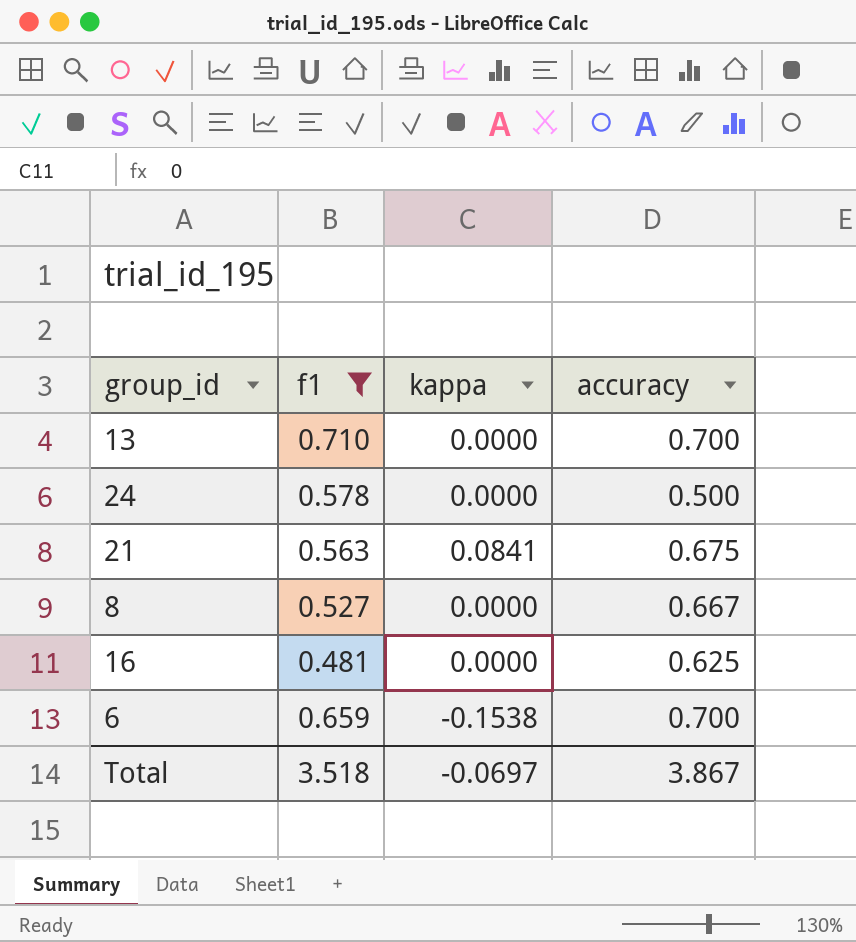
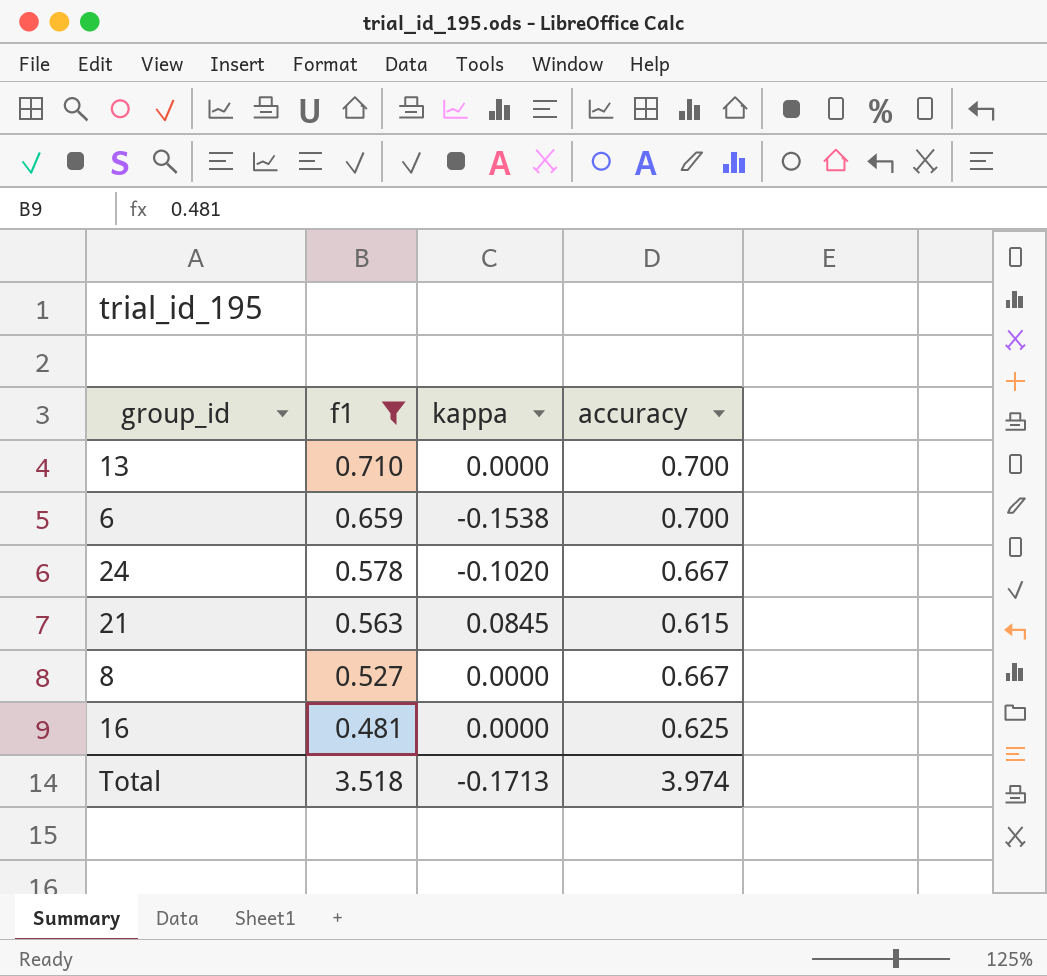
row order: none -> f1 descending
24 | kappa: 0.0000 -> -0.1020
24 | accuracy: 0.500 -> 0.667
21 | kappa: 0.0841 -> 0.0845
21 | accuracy: 0.675 -> 0.615
Total | kappa: -0.0697 -> -0.1713
Total | accuracy: 3.867 -> 3.974

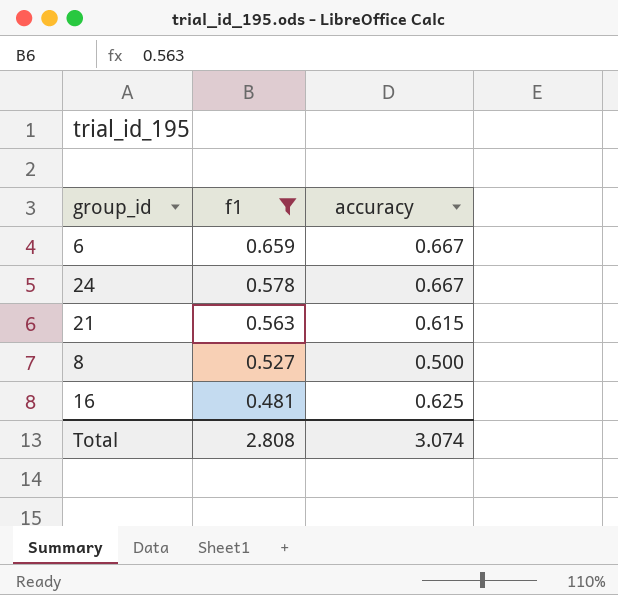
column kappa | position: 3 -> none
row 13: 0.710 | 0.0000 | 0.700 -> none
6 | accuracy: 0.700 -> 0.667
8 | accuracy: 0.667 -> 0.500
Total | f1: 3.518 -> 2.808
Total | accuracy: 3.974 -> 3.074

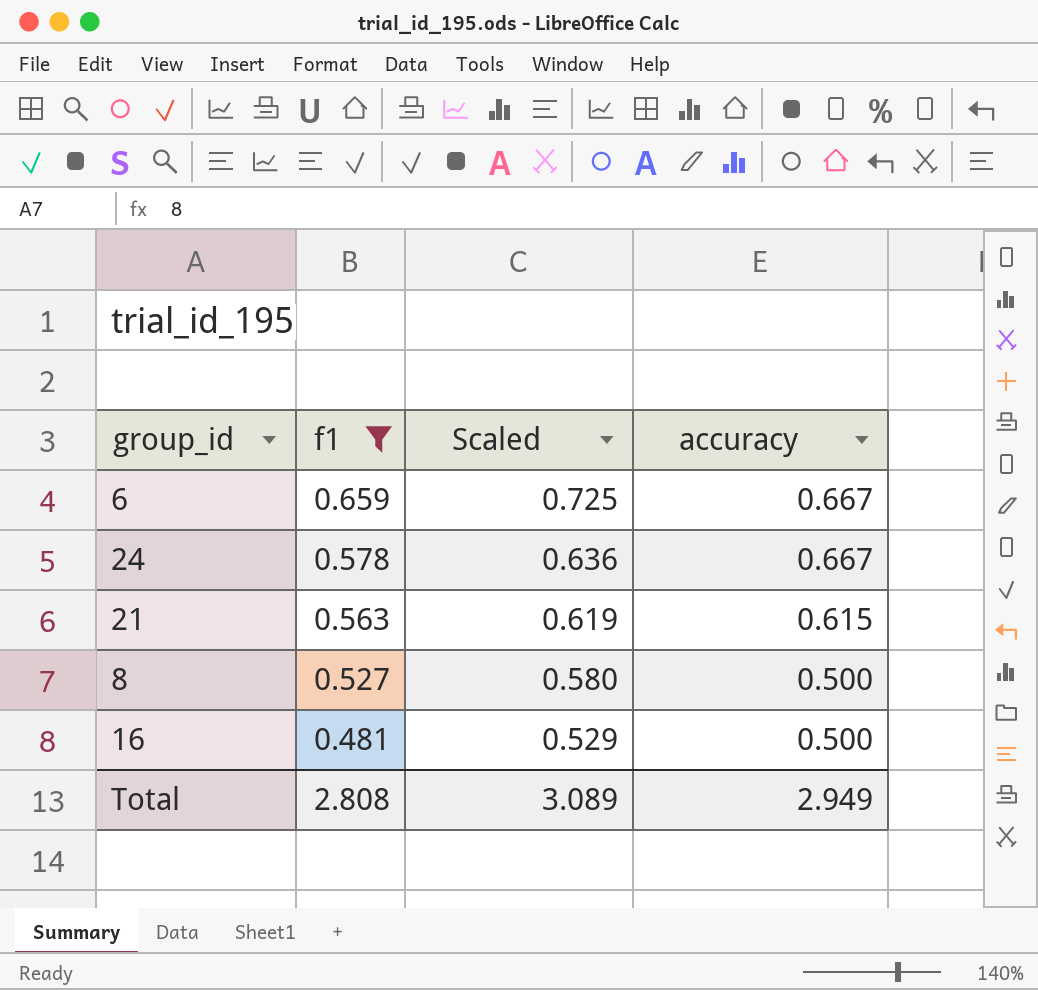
column Scaled | formula: none -> [f1] * 1.1
16 | accuracy: 0.625 -> 0.500
Total | accuracy: 3.074 -> 2.949

